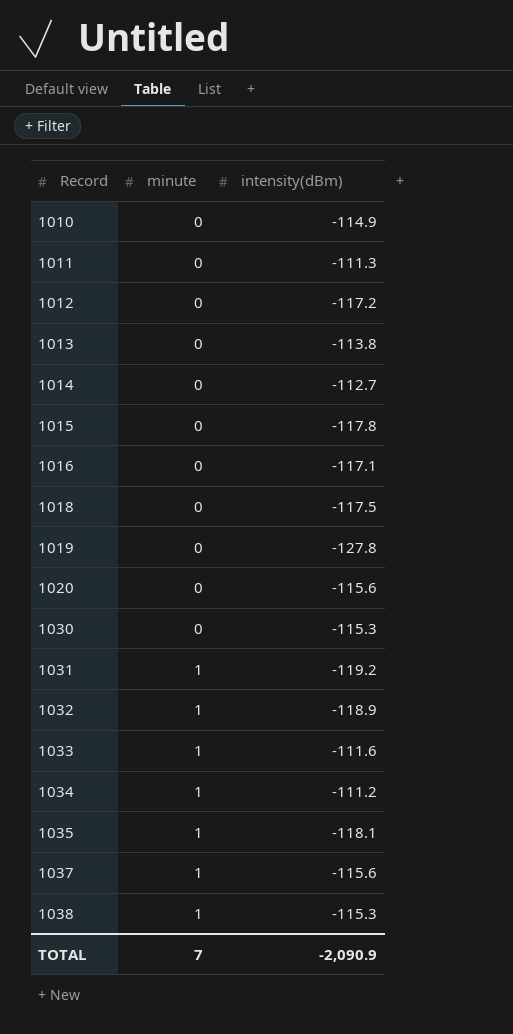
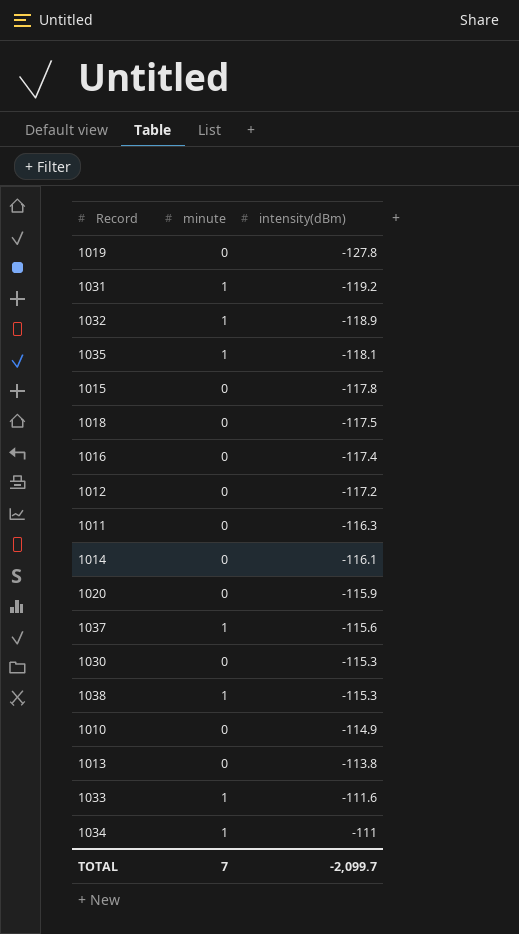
row order: Record ascending -> intensity(dBm) ascending
1016 | intensity(dBm): -117.1 -> -117.4
1011 | intensity(dBm): -111.3 -> -116.3
1014 | intensity(dBm): -112.7 -> -116.1
1020 | intensity(dBm): -115.6 -> -115.9
1034 | intensity(dBm): -111.2 -> -111
TOTAL | intensity(dBm): -2,090.9 -> -2,099.7

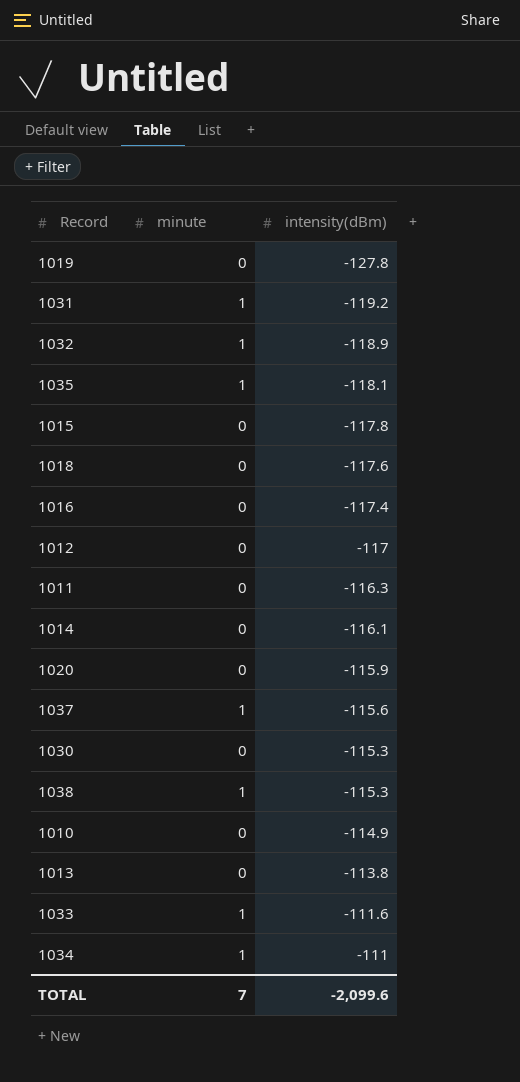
1018 | intensity(dBm): -117.5 -> -117.6
1012 | intensity(dBm): -117.2 -> -117
TOTAL | intensity(dBm): -2,099.7 -> -2,099.6

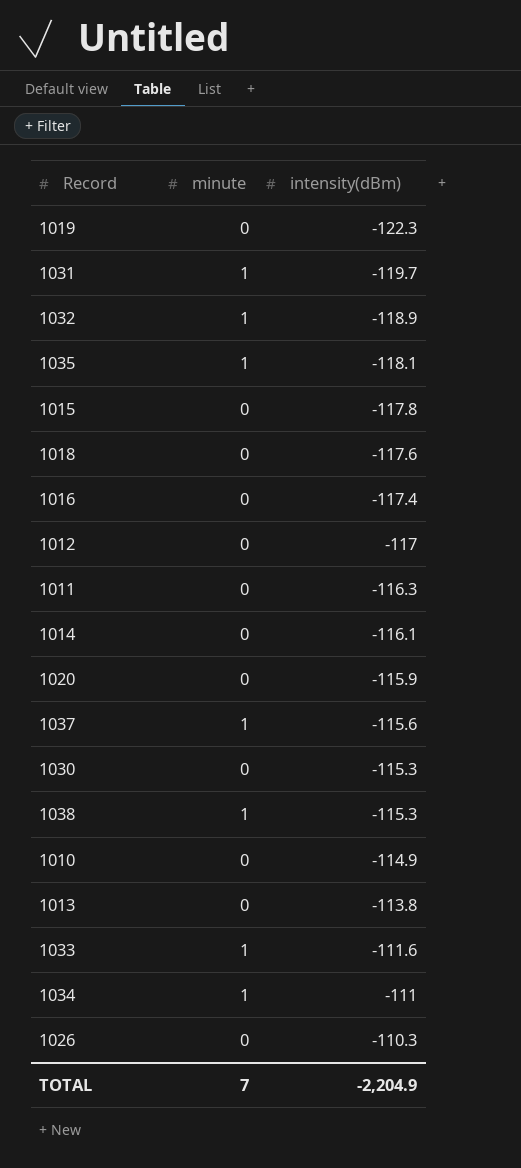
1019 | intensity(dBm): -127.8 -> -122.3
1031 | intensity(dBm): -119.2 -> -119.7
row 1026: none -> 0 | -110.3
TOTAL | intensity(dBm): -2,099.6 -> -2,204.9

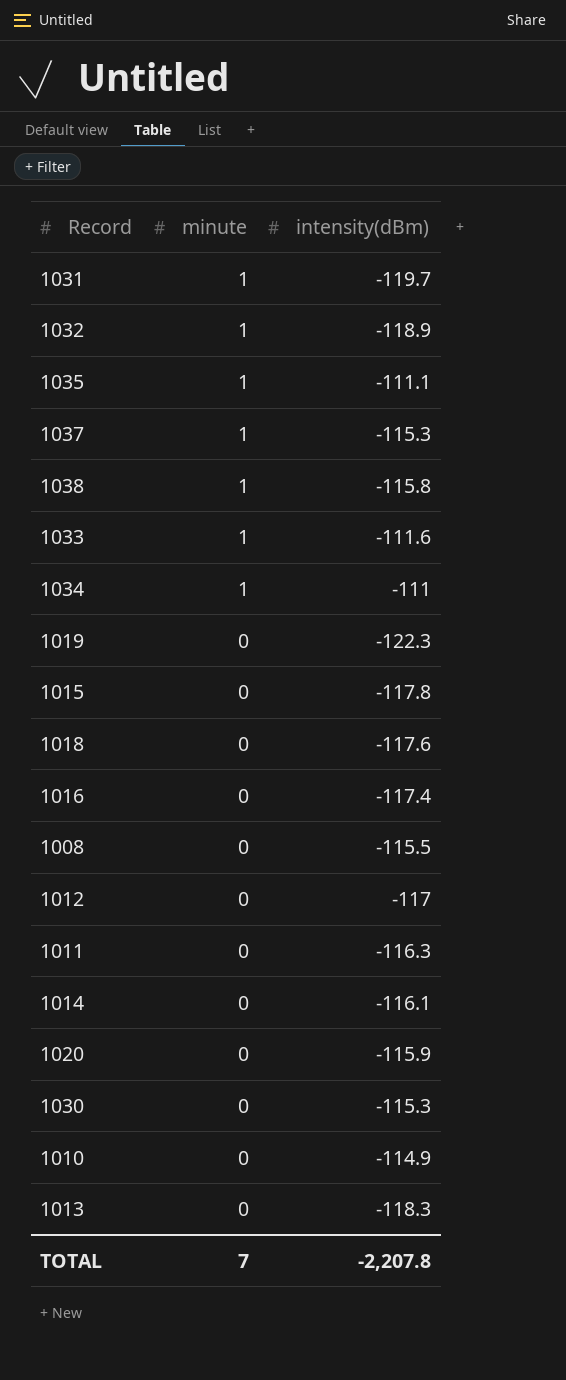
row order: intensity(dBm) ascending -> minute descending
row 1026: 0 | -110.3 -> none
1035 | intensity(dBm): -118.1 -> -111.1
1037 | intensity(dBm): -115.6 -> -115.3
1038 | intensity(dBm): -115.3 -> -115.8
row 1008: none -> 0 | -115.5
1013 | intensity(dBm): -113.8 -> -118.3
TOTAL | intensity(dBm): -2,204.9 -> -2,207.8

